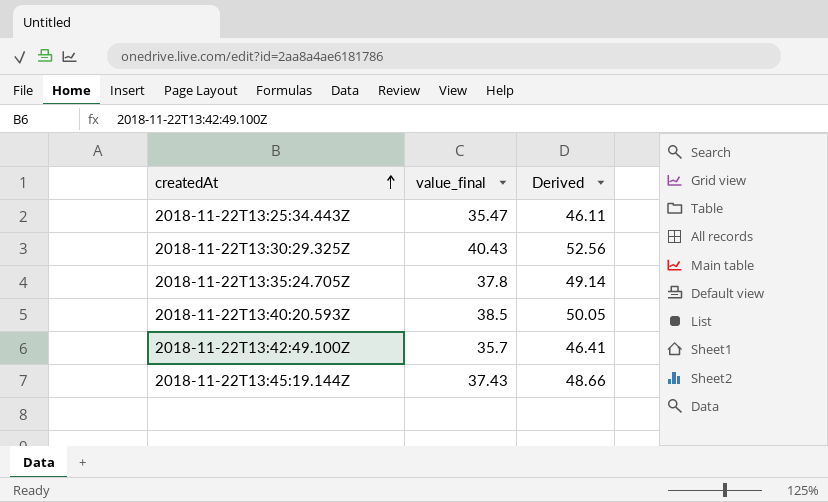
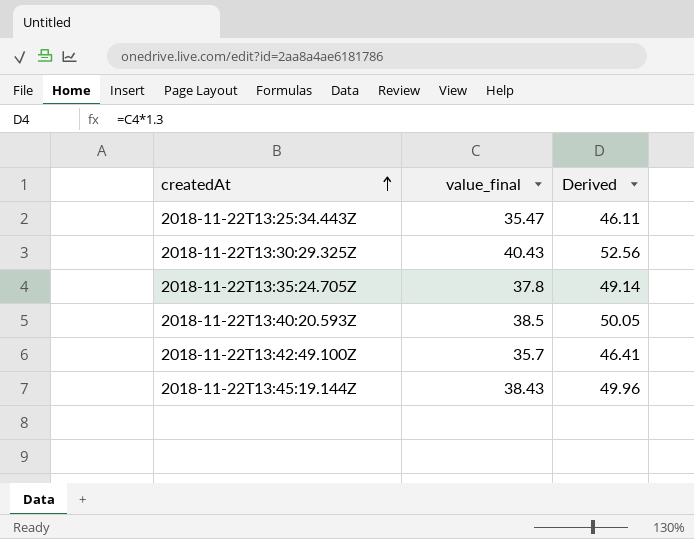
2018-11-22T13:45:19.144Z | value_final: 37.43 -> 38.43
2018-11-22T13:45:19.144Z | Derived: 48.66 -> 49.96

